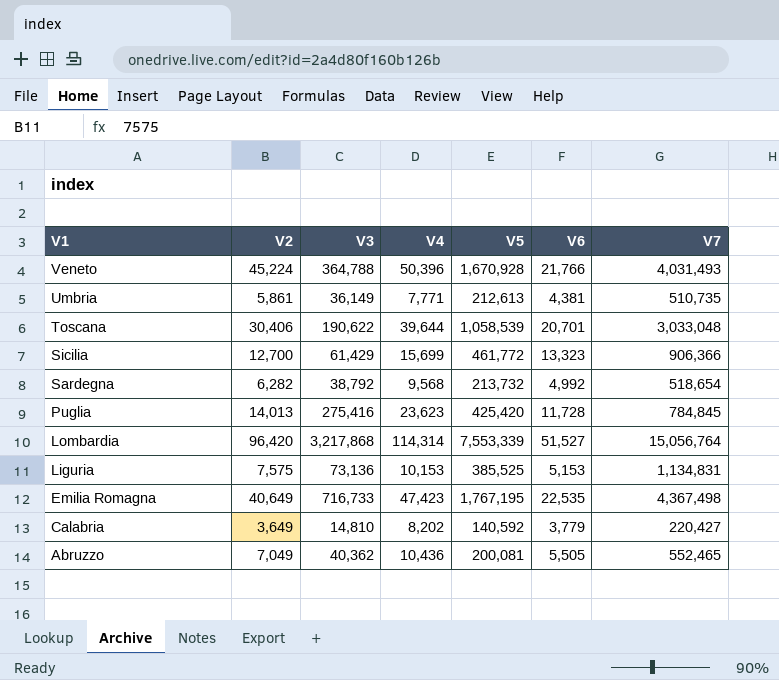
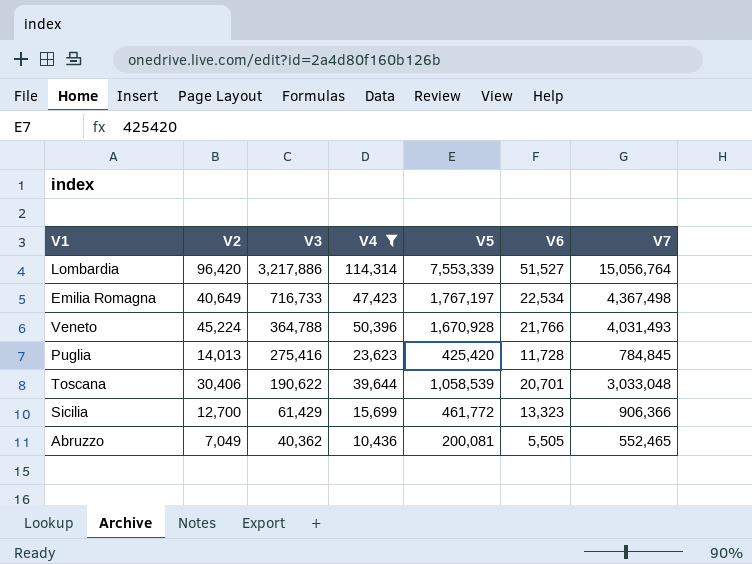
filter: none -> V4 >= 10,436
row order: V1 descending -> V3 descending
Lombardia | V3: 3,217,868 -> 3,217,886
Emilia Romagna | V5: 1,767,195 -> 1,767,197
Emilia Romagna | V6: 22,535 -> 22,534

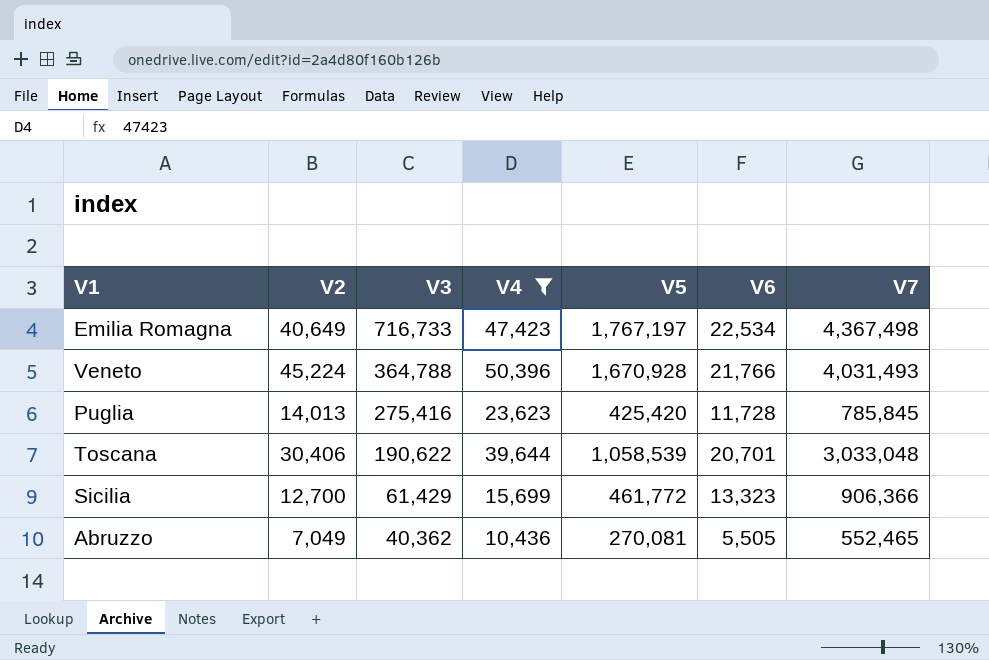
row Lombardia: 96,420 | 3,217,886 | 114,314 | 7,553,339 | 51,527 | 15,056,764 -> none
Puglia | V7: 784,845 -> 785,845
Abruzzo | V5: 200,081 -> 270,081

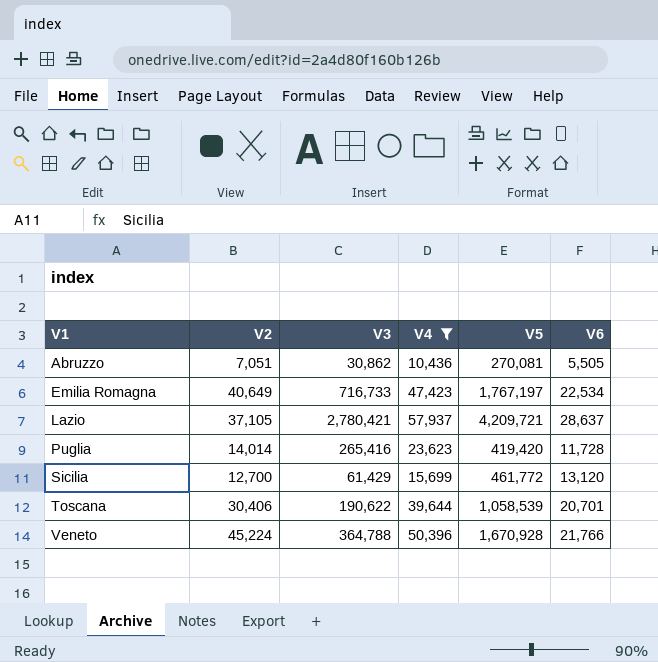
row order: V3 descending -> V1 ascending
column V7 | position: 7 -> none
Abruzzo | V2: 7,049 -> 7,051
Abruzzo | V3: 40,362 -> 30,862
row Lazio: none -> 37,105 | 2,780,421 | 57,937 | 4,209,721 | 28,637
Puglia | V2: 14,013 -> 14,014
Puglia | V3: 275,416 -> 265,416
Puglia | V5: 425,420 -> 419,420
Sicilia | V6: 13,323 -> 13,120

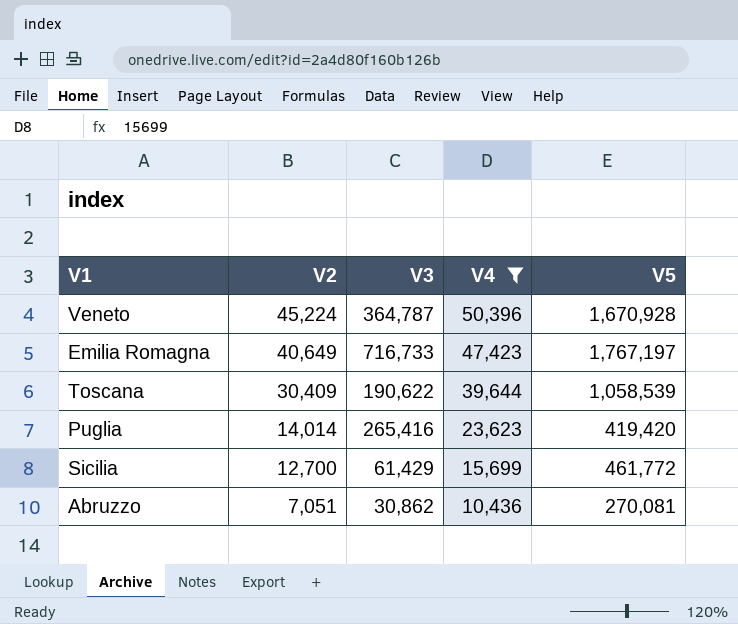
row order: V1 ascending -> V2 descending
column V6 | position: 6 -> none
row Lazio: 37,105 | 2,780,421 | 57,937 | 4,209,721 | 28,637 -> none
Veneto | V3: 364,788 -> 364,787
Toscana | V2: 30,406 -> 30,409

